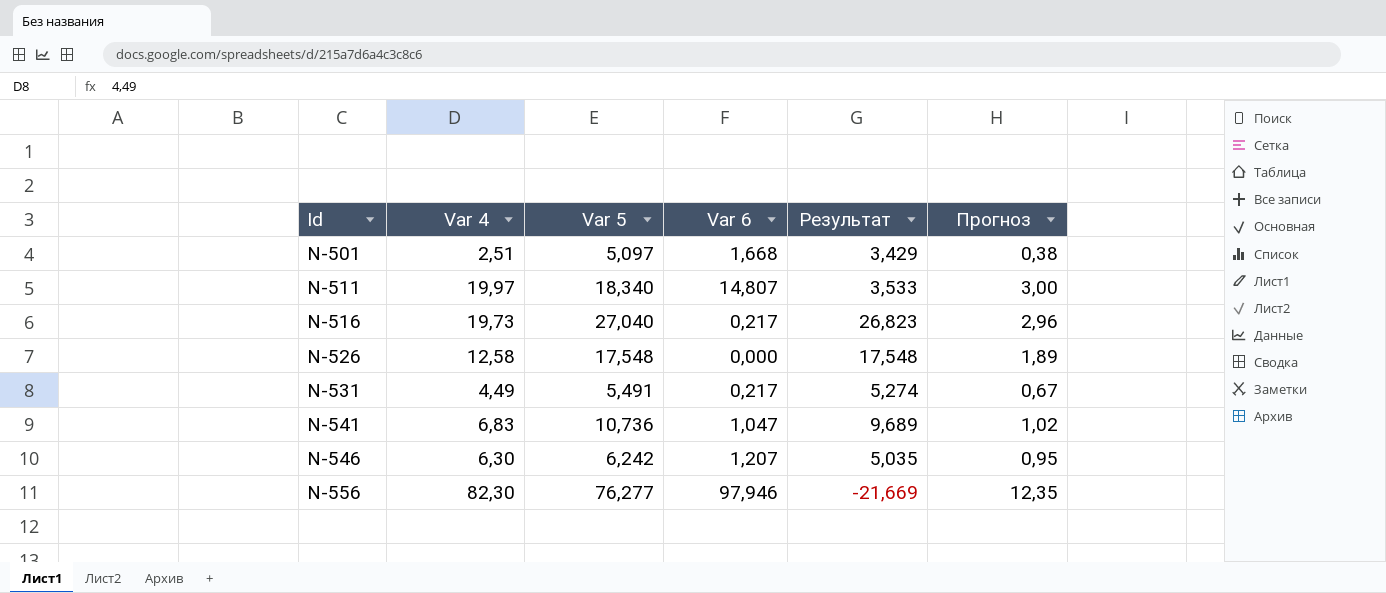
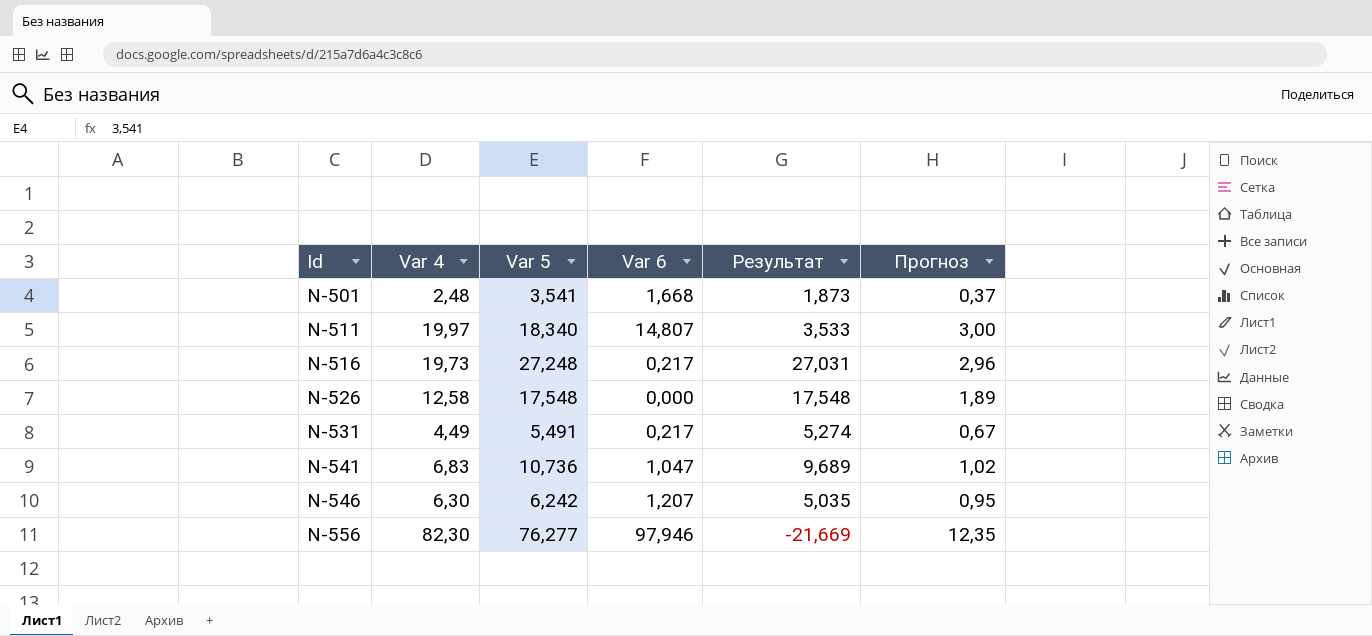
N-501 | Var 4: 2,51 -> 2,48
N-501 | Var 5: 5,097 -> 3,541
N-501 | Результат: 3,429 -> 1,873
N-501 | Прогноз: 0,38 -> 0,37
N-516 | Var 5: 27,040 -> 27,248
N-516 | Результат: 26,823 -> 27,031

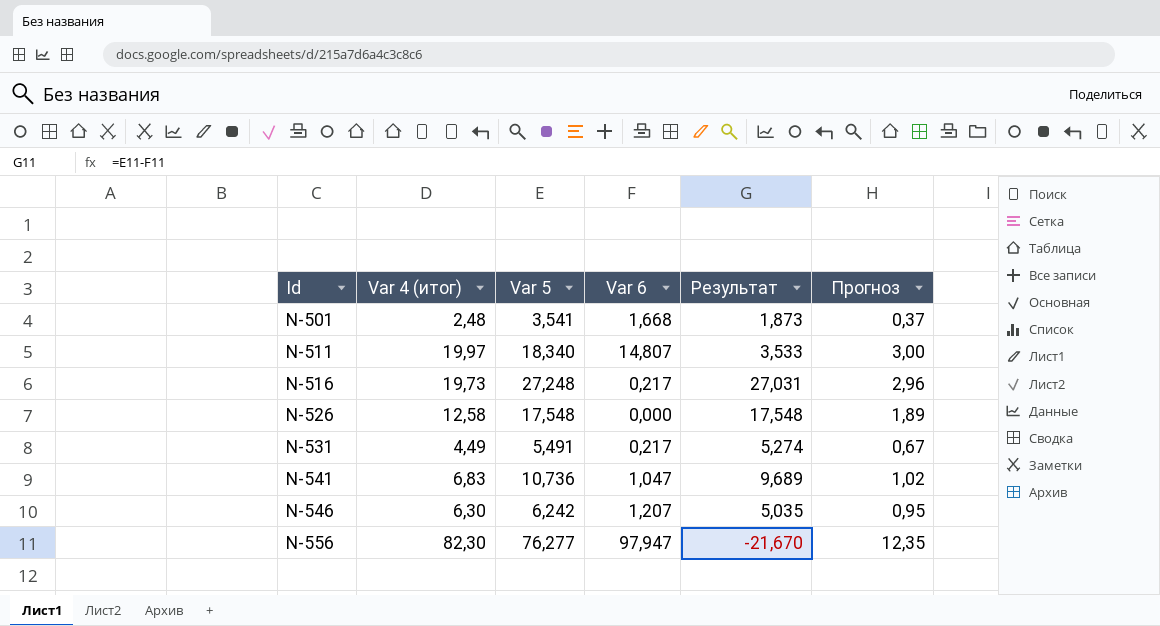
column name: Var 4 -> Var 4 (итог)
N-556 | Var 6: 97,946 -> 97,947
N-556 | Результат: -21,669 -> -21,670

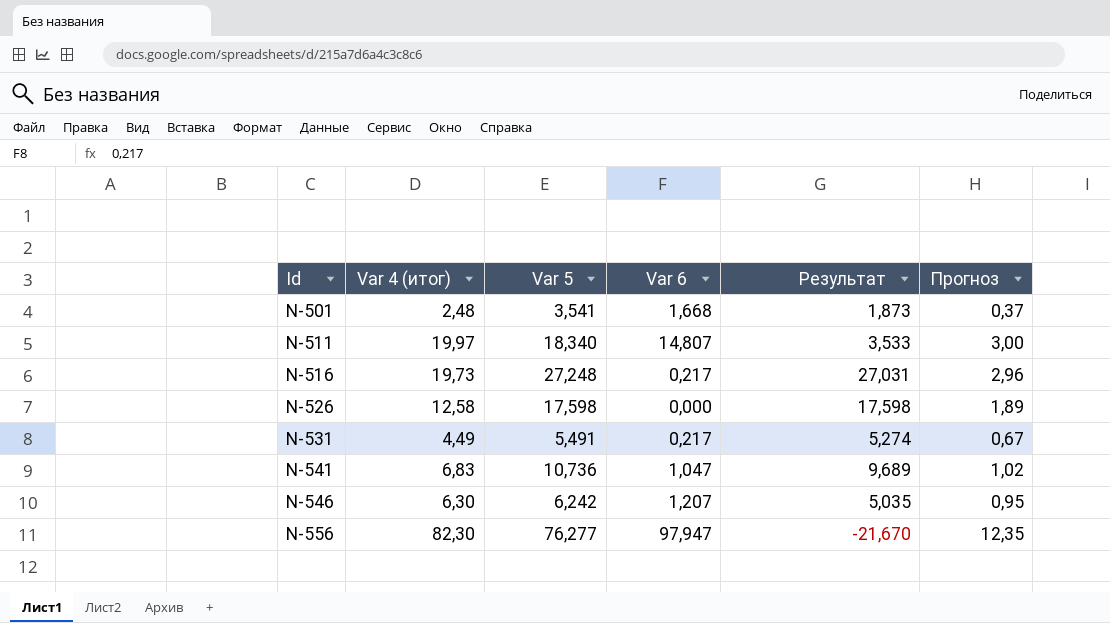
N-526 | Var 5: 17,548 -> 17,598
N-526 | Результат: 17,548 -> 17,598

